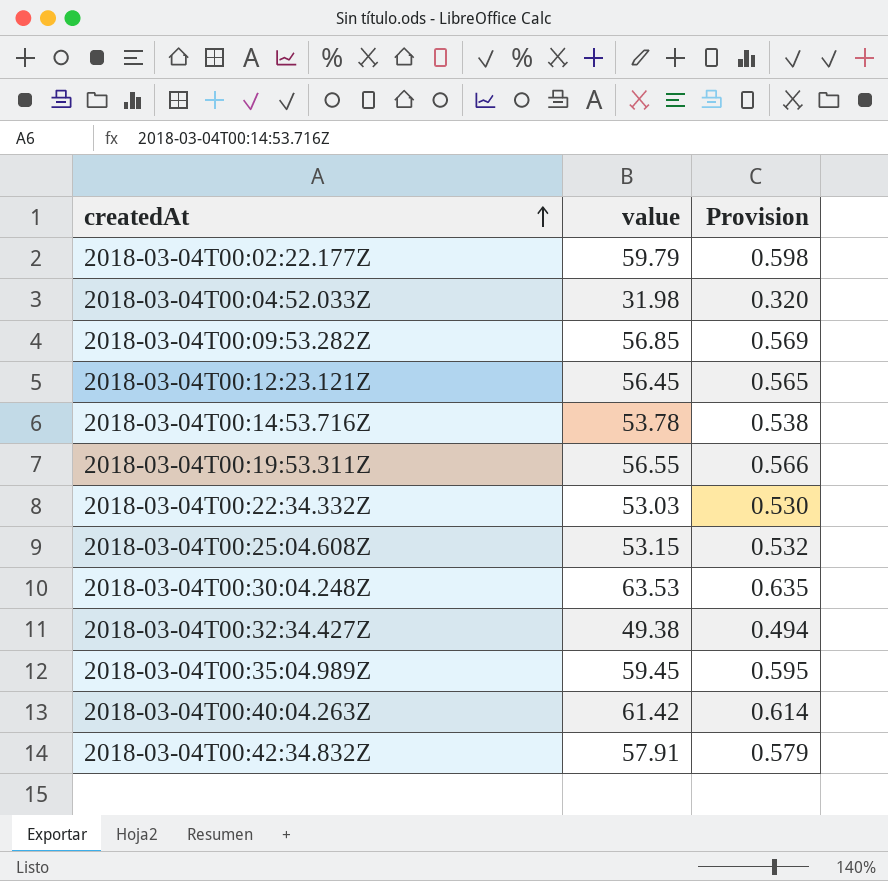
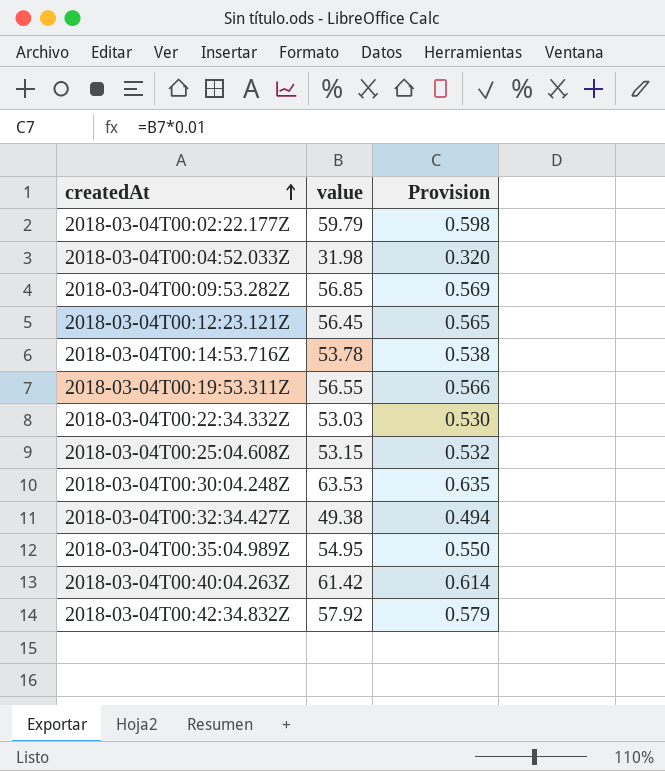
2018-03-04T00:35:04.989Z | value: 59.45 -> 54.95
2018-03-04T00:35:04.989Z | Provision: 0.595 -> 0.550
2018-03-04T00:42:34.832Z | value: 57.91 -> 57.92

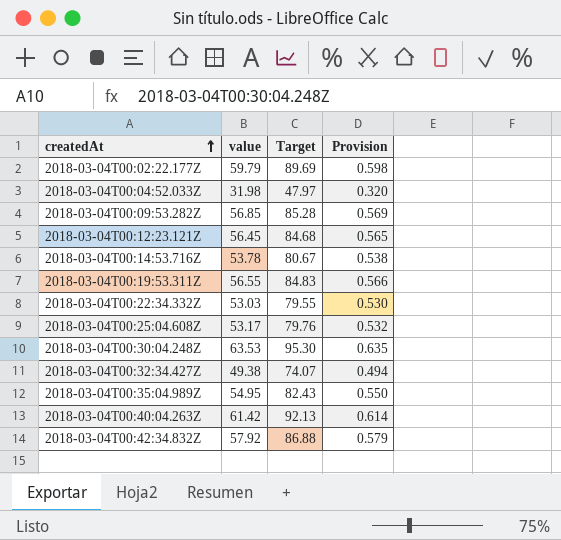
column Target | formula: none -> [value] * 1.5
2018-03-04T00:25:04.608Z | value: 53.15 -> 53.17

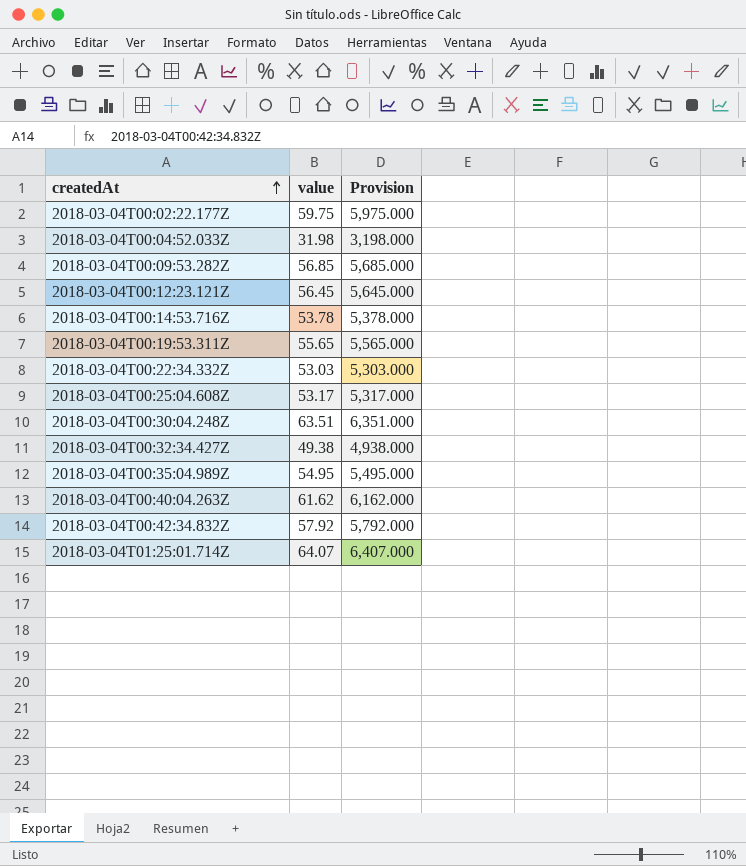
column Target | formula: [value] * 1.5 -> none
column Provision | formula: [value] * 0.01 -> [value] * 100
2018-03-04T00:02:22.177Z | value: 59.79 -> 59.75
2018-03-04T00:19:53.311Z | value: 56.55 -> 55.65
2018-03-04T00:30:04.248Z | value: 63.53 -> 63.51
2018-03-04T00:40:04.263Z | value: 61.42 -> 61.62
row 2018-03-04T01:25:01.714Z: none -> 64.07 | 6,407.000

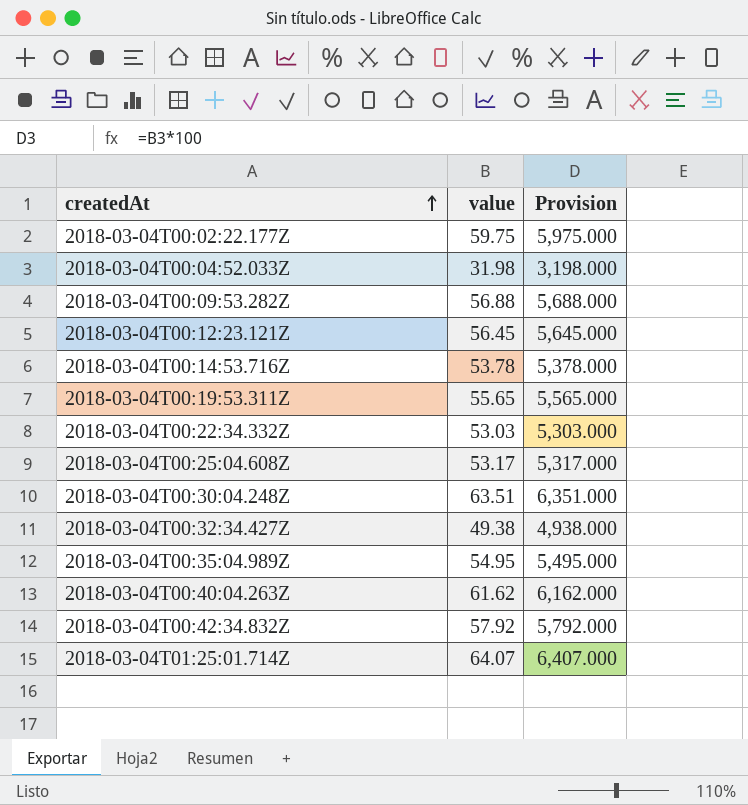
2018-03-04T00:09:53.282Z | value: 56.85 -> 56.88
2018-03-04T00:09:53.282Z | Provision: 5,685.000 -> 5,688.000

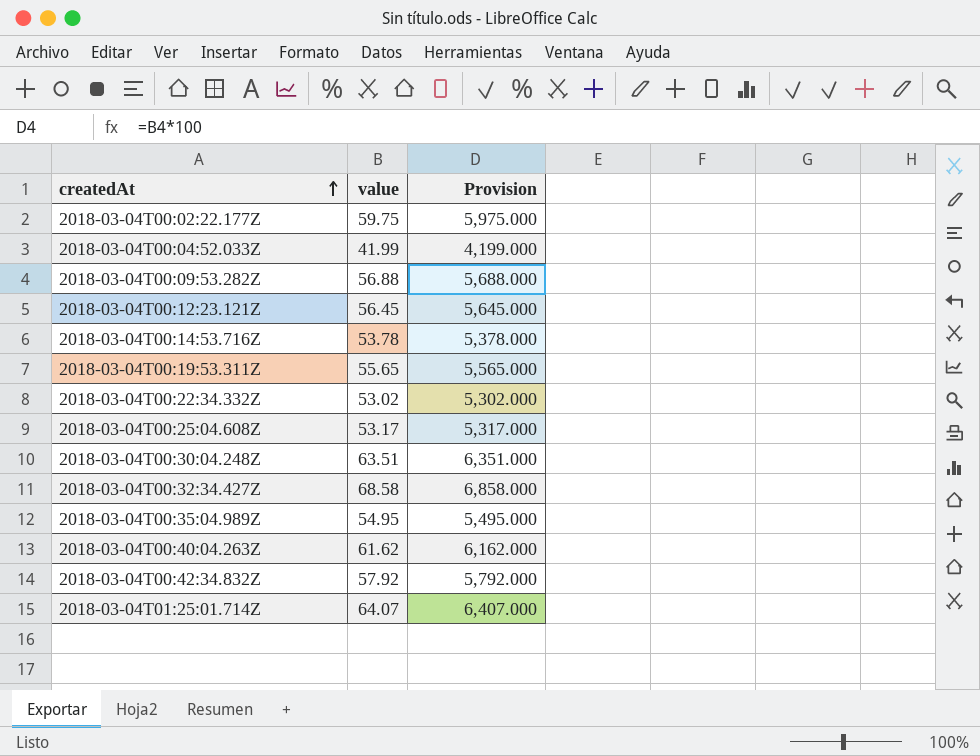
2018-03-04T00:04:52.033Z | value: 31.98 -> 41.99
2018-03-04T00:04:52.033Z | Provision: 3,198.000 -> 4,199.000
2018-03-04T00:22:34.332Z | value: 53.03 -> 53.02
2018-03-04T00:22:34.332Z | Provision: 5,303.000 -> 5,302.000
2018-03-04T00:32:34.427Z | value: 49.38 -> 68.58
2018-03-04T00:32:34.427Z | Provision: 4,938.000 -> 6,858.000

